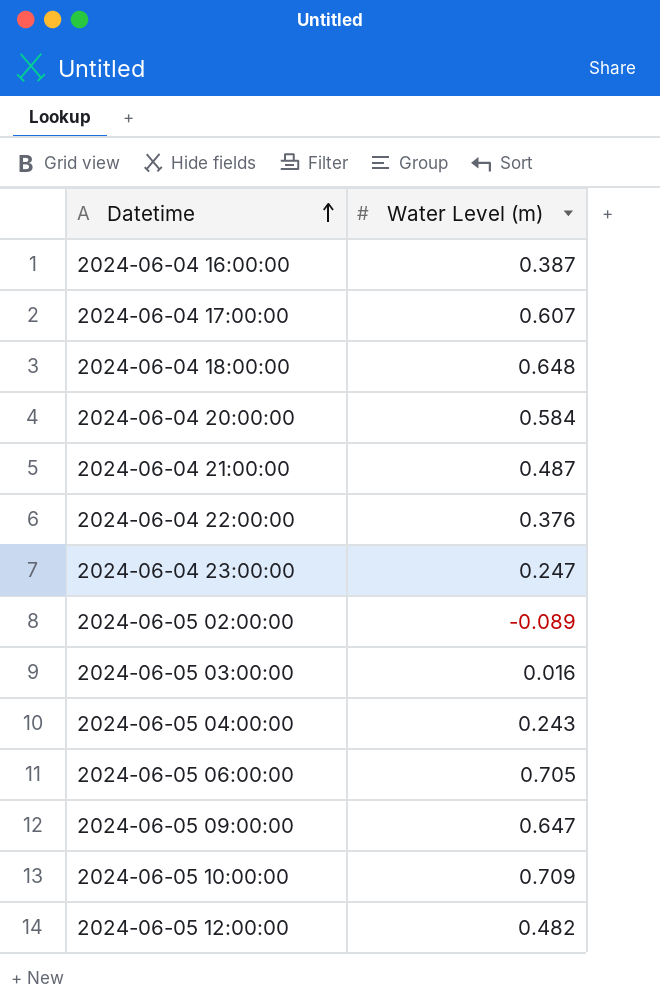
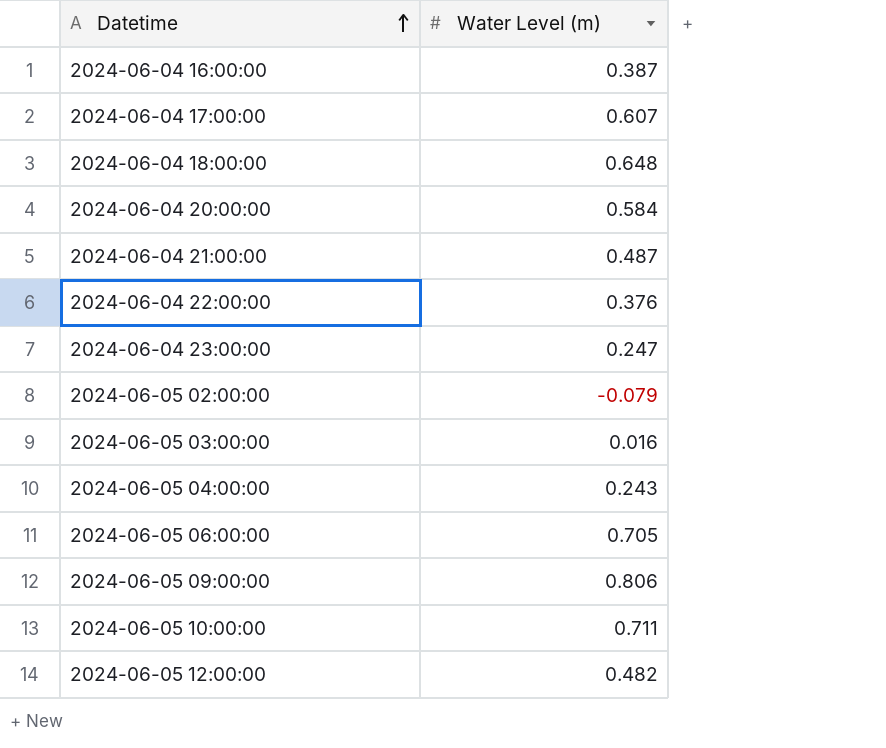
2024-06-05 02:00:00 | Water Level (m): -0.089 -> -0.079
2024-06-05 09:00:00 | Water Level (m): 0.647 -> 0.806
2024-06-05 10:00:00 | Water Level (m): 0.709 -> 0.711

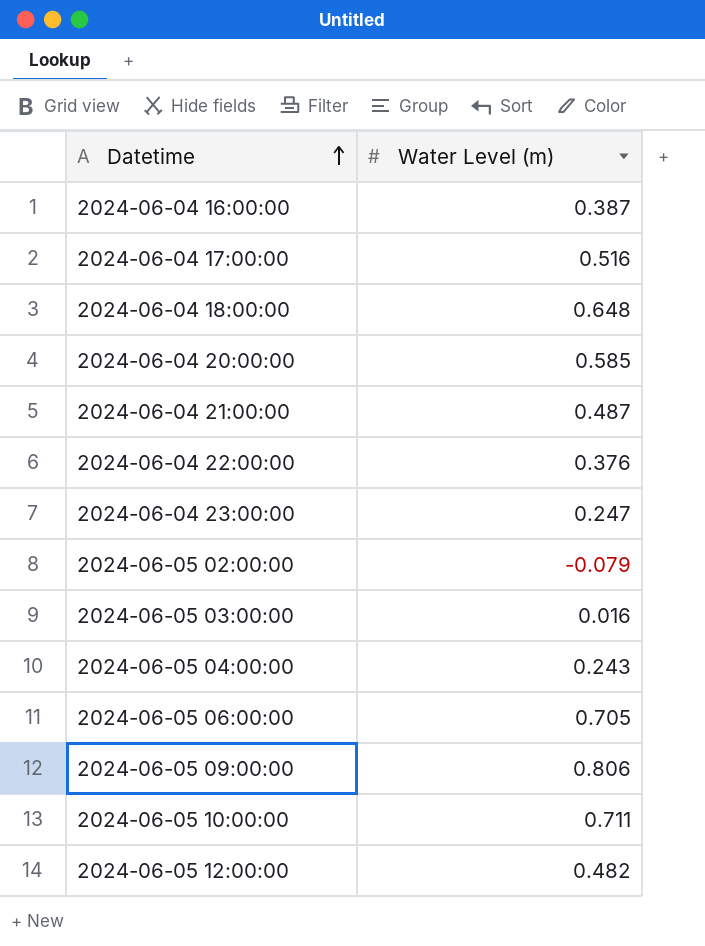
2024-06-04 17:00:00 | Water Level (m): 0.607 -> 0.516
2024-06-04 20:00:00 | Water Level (m): 0.584 -> 0.585

